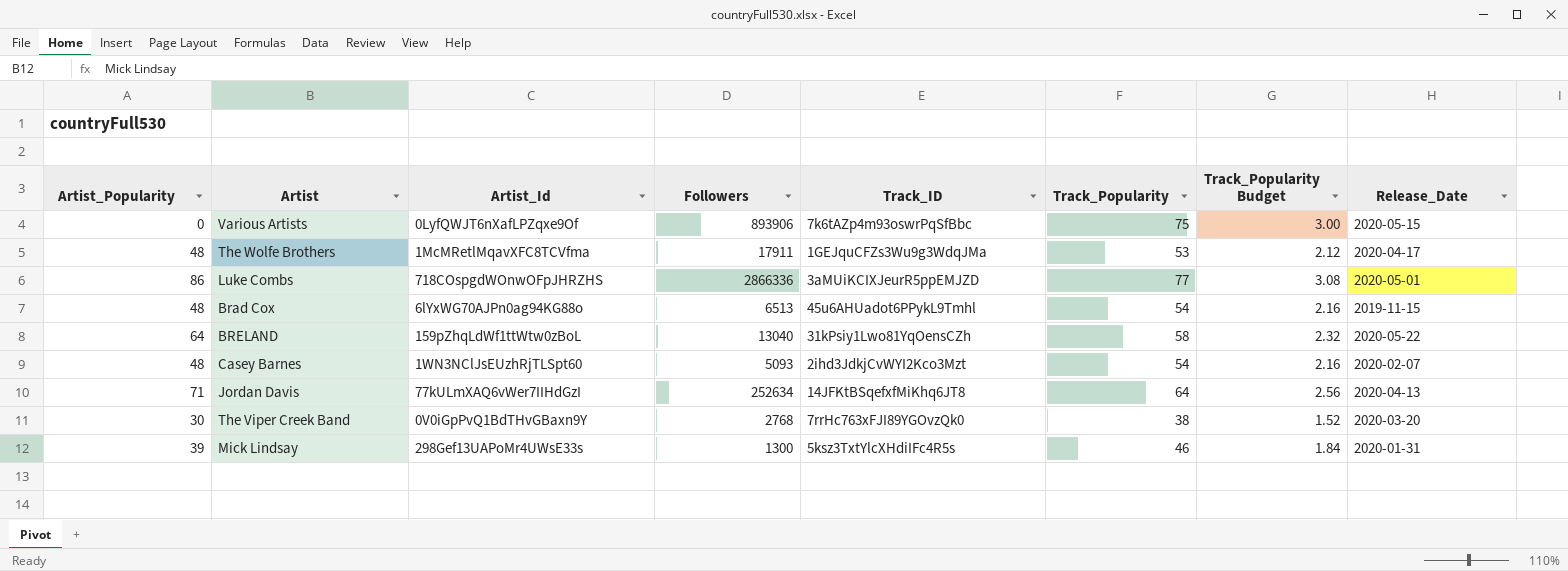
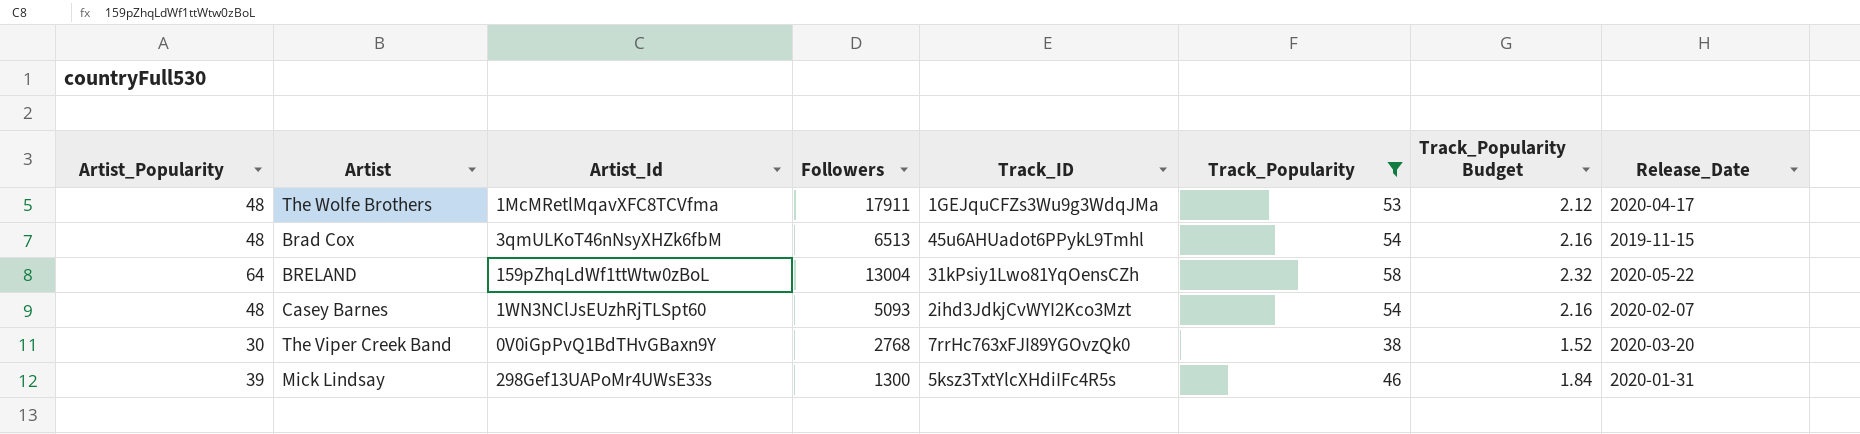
filter: none -> Track_Popularity <= 58
Brad Cox | Artist_Id: 6lYxWG70AJPn0ag94KG88o -> 3qmULKoT46nNsyXHZk6fbM
BRELAND | Followers: 13040 -> 13004

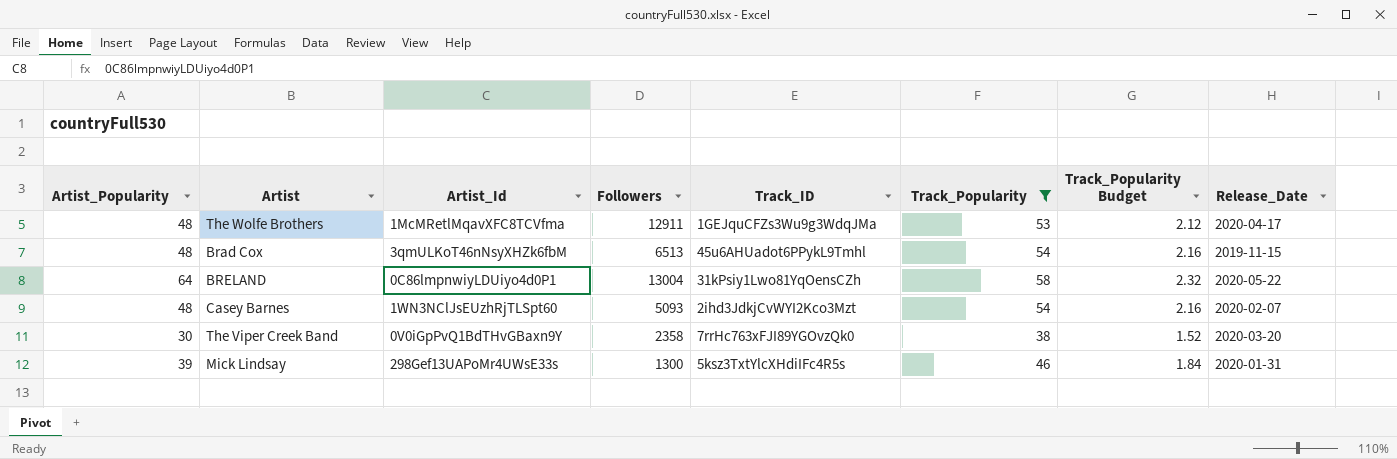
The Wolfe Brothers | Followers: 17911 -> 12911
BRELAND | Artist_Id: 159pZhqLdWf1ttWtw0zBoL -> 0C86lmpnwiyLDUiyo4d0P1
The Viper Creek Band | Followers: 2768 -> 2358

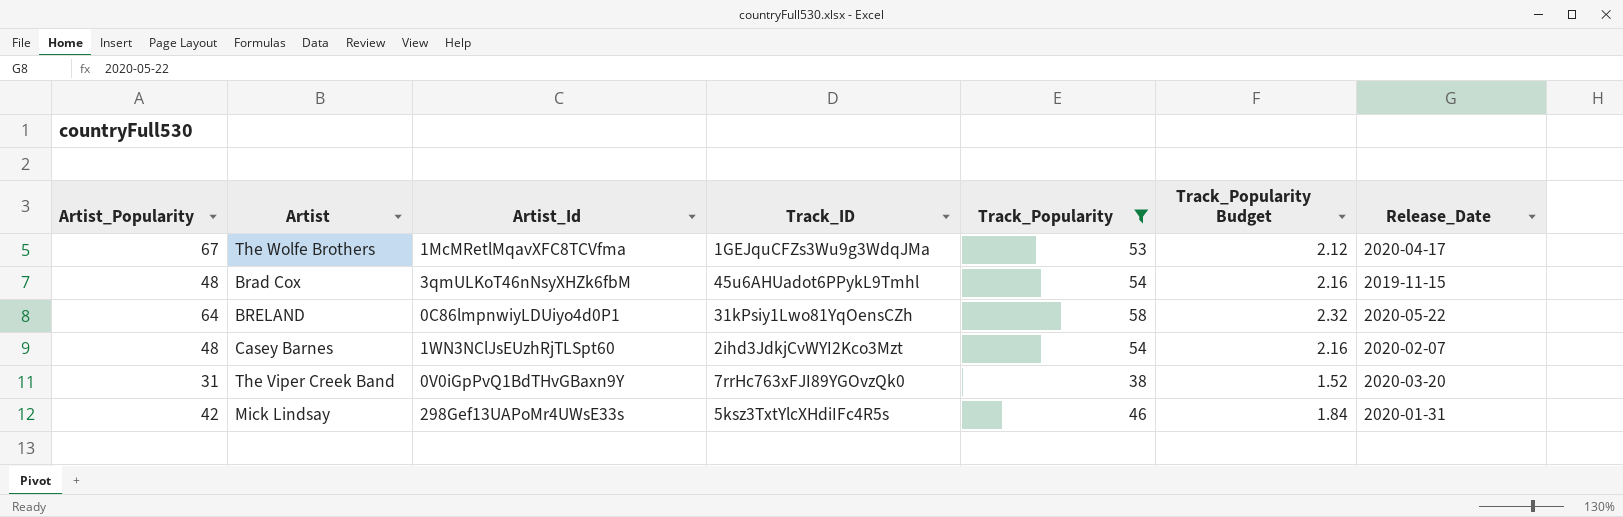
column Followers | position: 4 -> none
The Wolfe Brothers | Artist_Popularity: 48 -> 67
The Viper Creek Band | Artist_Popularity: 30 -> 31
Mick Lindsay | Artist_Popularity: 39 -> 42

